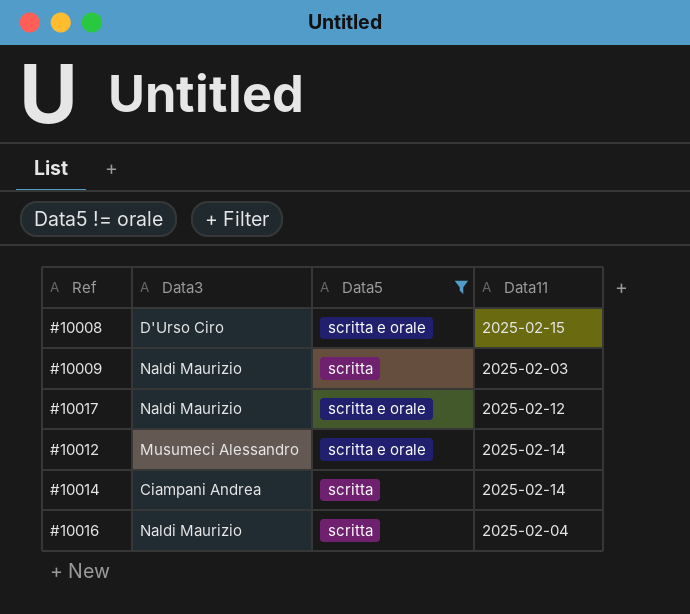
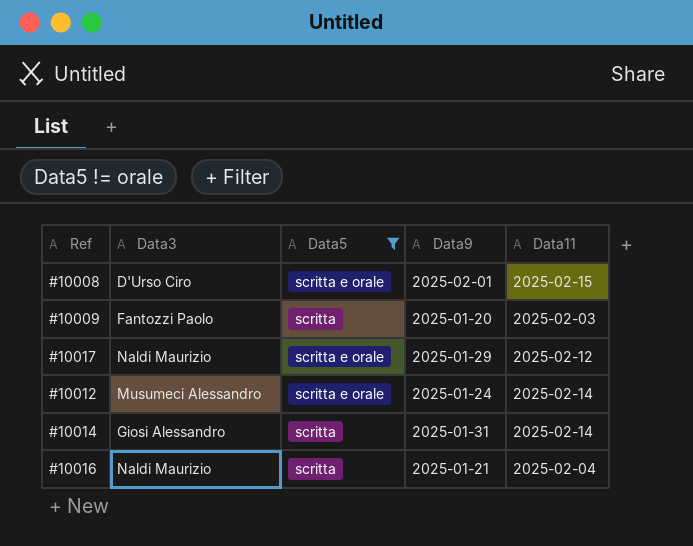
column Data9 | position: none -> 4
#10009 | Data3: Naldi Maurizio -> Fantozzi Paolo
#10014 | Data3: Ciampani Andrea -> Giosi Alessandro

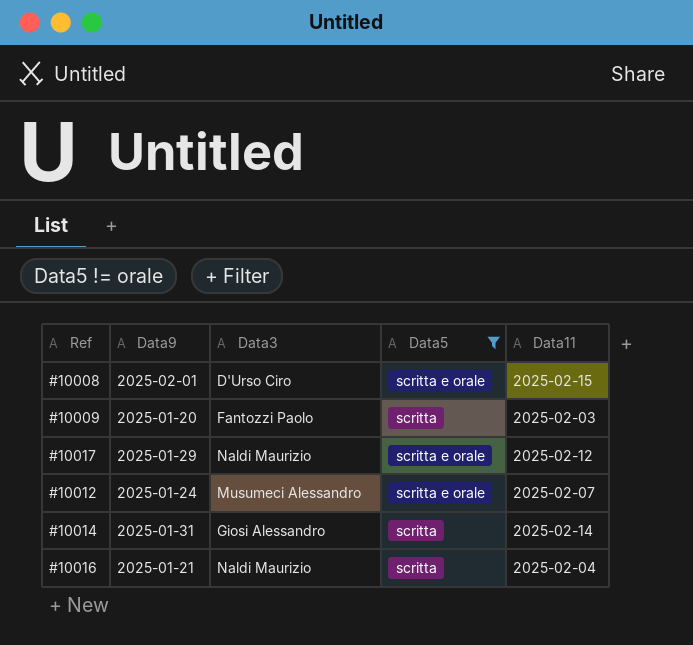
column Data9 | position: 4 -> 2
#10012 | Data11: 2025-02-14 -> 2025-02-07

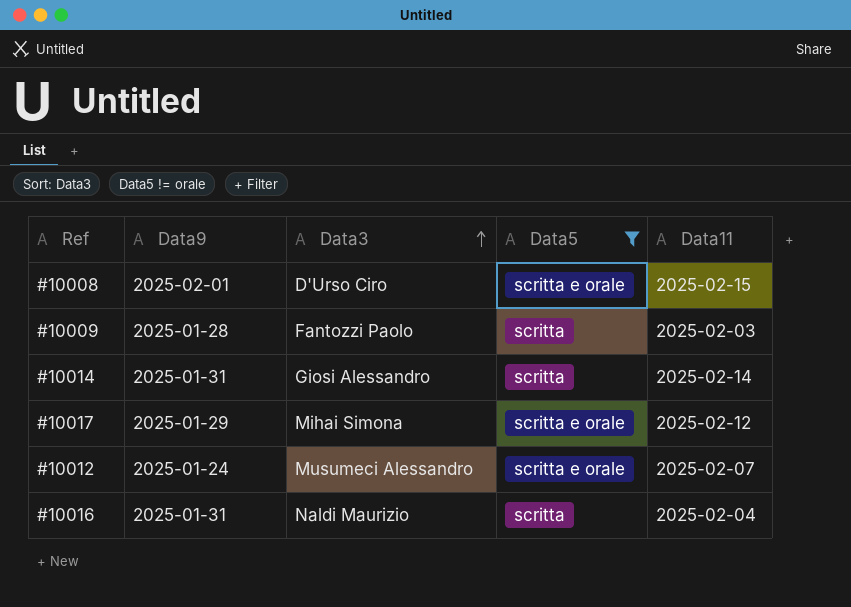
row order: none -> Data3 ascending
#10009 | Data9: 2025-01-20 -> 2025-01-28
#10017 | Data3: Naldi Maurizio -> Mihai Simona
#10016 | Data9: 2025-01-21 -> 2025-01-31

